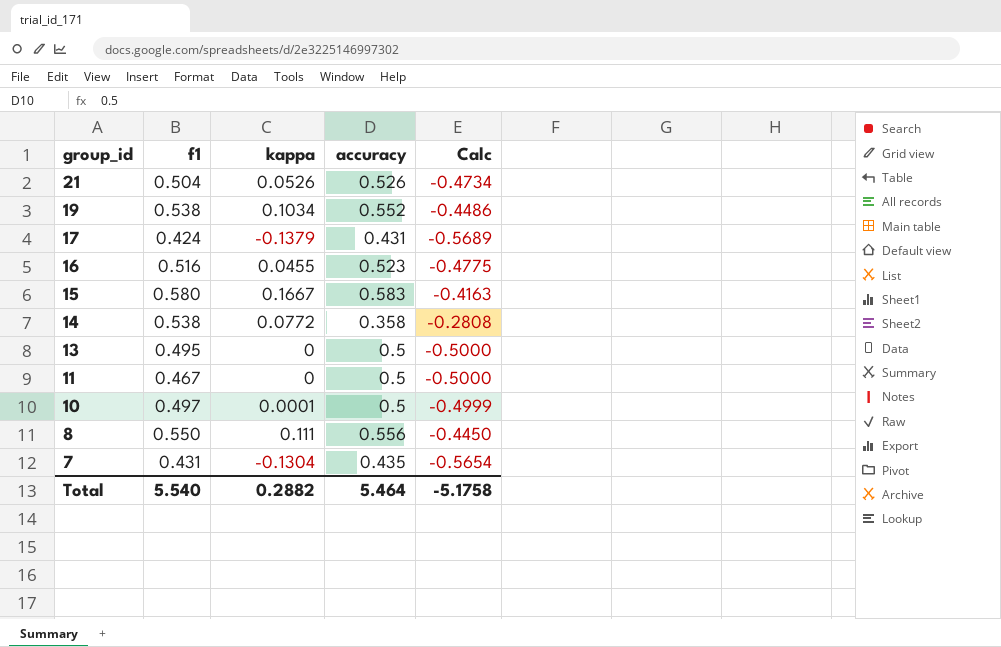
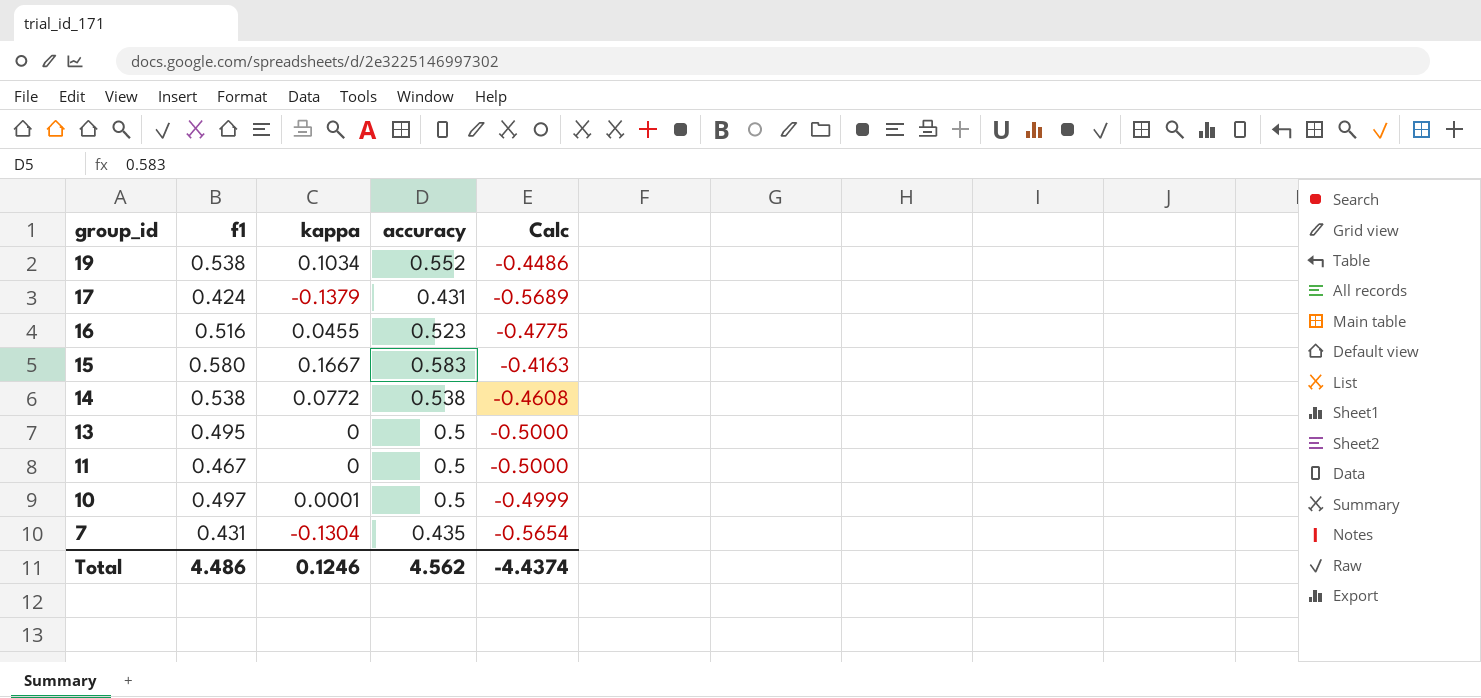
row 21: 0.504 | 0.0526 | 0.526 | -0.4734 -> none
row 8: 0.550 | 0.111 | 0.556 | -0.4450 -> none
14 | accuracy: 0.358 -> 0.538
14 | Calc: -0.2808 -> -0.4608
Total | f1: 5.540 -> 4.486
Total | kappa: 0.2882 -> 0.1246
Total | accuracy: 5.464 -> 4.562
Total | Calc: -5.1758 -> -4.4374

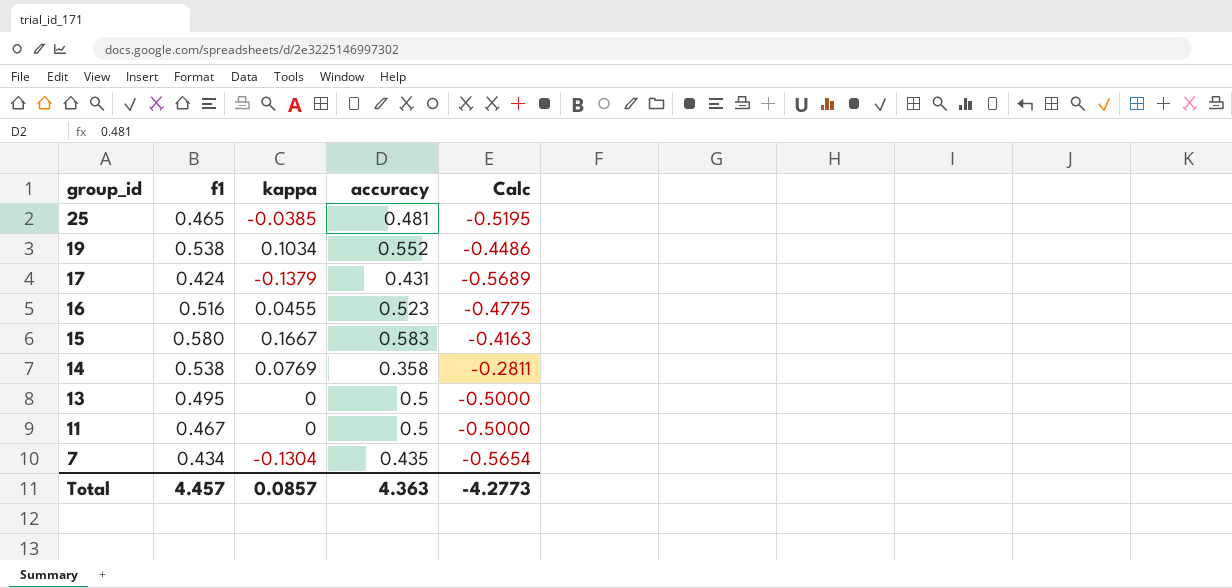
row 10: 0.497 | 0.0001 | 0.5 | -0.4999 -> none
row 25: none -> 0.465 | -0.0385 | 0.481 | -0.5195
14 | kappa: 0.0772 -> 0.0769
14 | accuracy: 0.538 -> 0.358
14 | Calc: -0.4608 -> -0.2811
7 | f1: 0.431 -> 0.434
Total | f1: 4.486 -> 4.457
Total | kappa: 0.1246 -> 0.0857
Total | accuracy: 4.562 -> 4.363
Total | Calc: -4.4374 -> -4.2773

